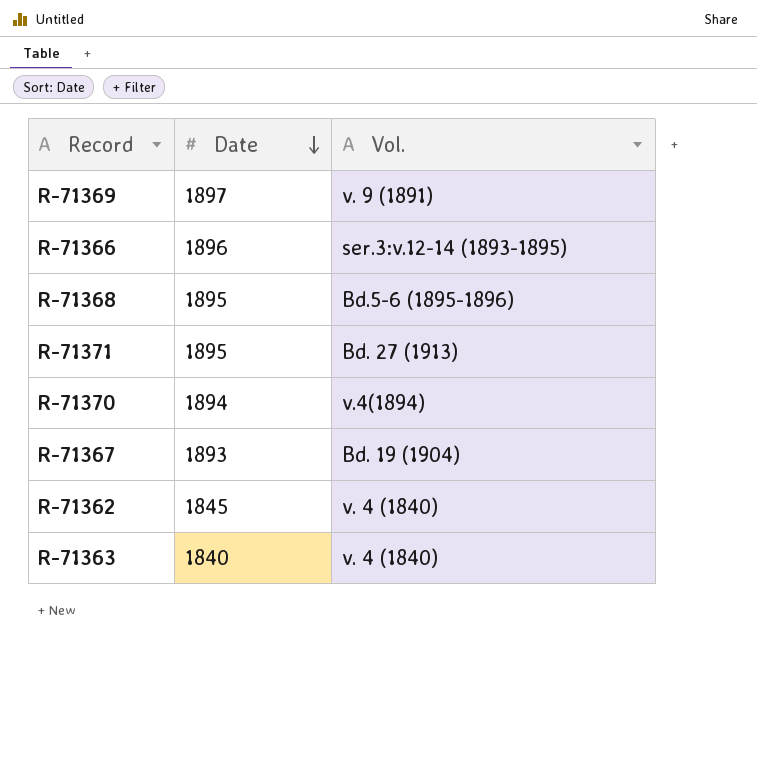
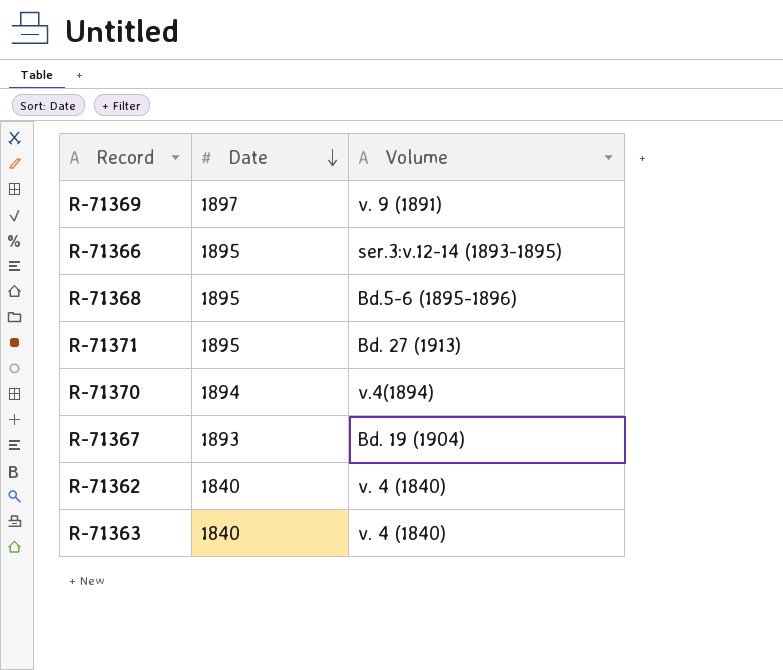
column name: Vol. -> Volume
R-71366 | Date: 1896 -> 1895
R-71362 | Date: 1845 -> 1840

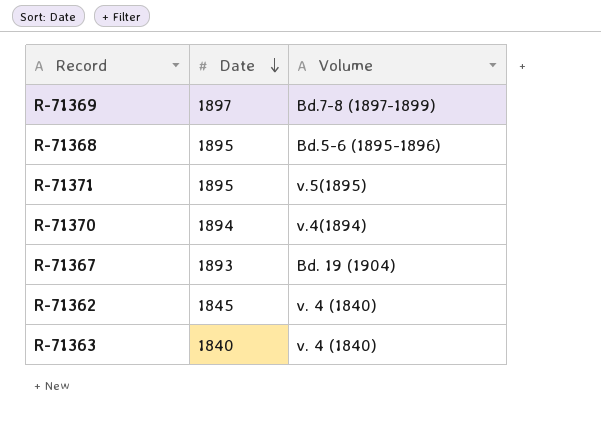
row R-71366: 1895 | ser.3:v.12-14 (1893-1895) -> none
R-71369 | Volume: v. 9 (1891) -> Bd.7-8 (1897-1899)
R-71371 | Volume: Bd. 27 (1913) -> v.5(1895)
R-71362 | Date: 1840 -> 1845

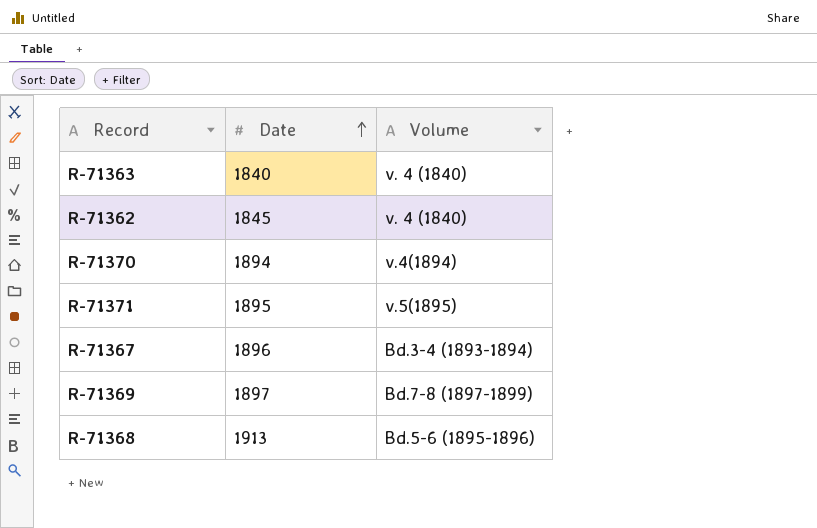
row order: Date descending -> Date ascending
R-71367 | Date: 1893 -> 1896
R-71367 | Volume: Bd. 19 (1904) -> Bd.3-4 (1893-1894)
R-71368 | Date: 1895 -> 1913

